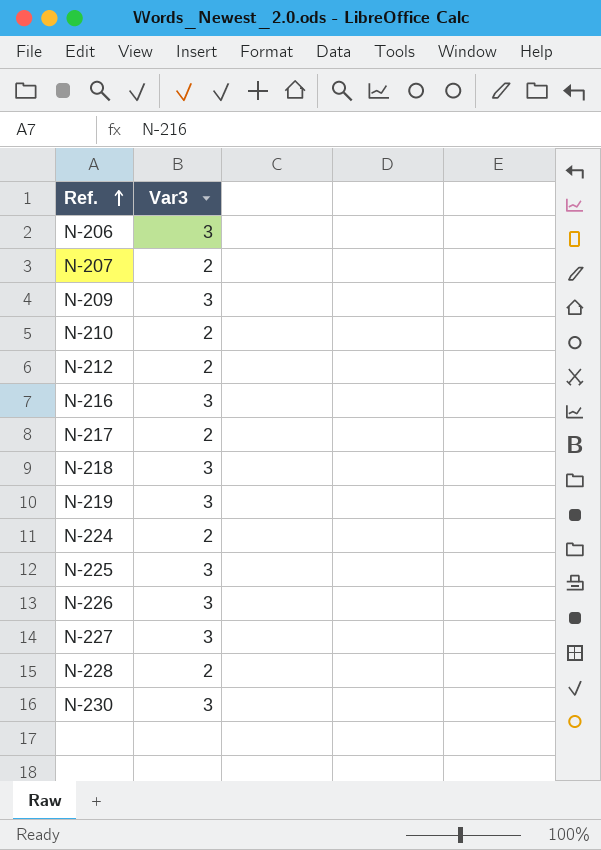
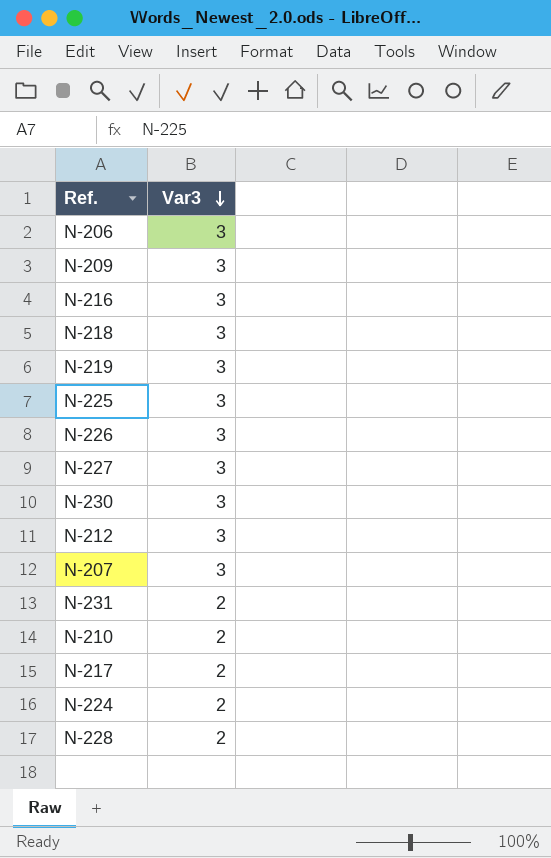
row order: Ref. ascending -> Var3 descending
N-212 | Var3: 2 -> 3
N-207 | Var3: 2 -> 3
row N-231: none -> 2

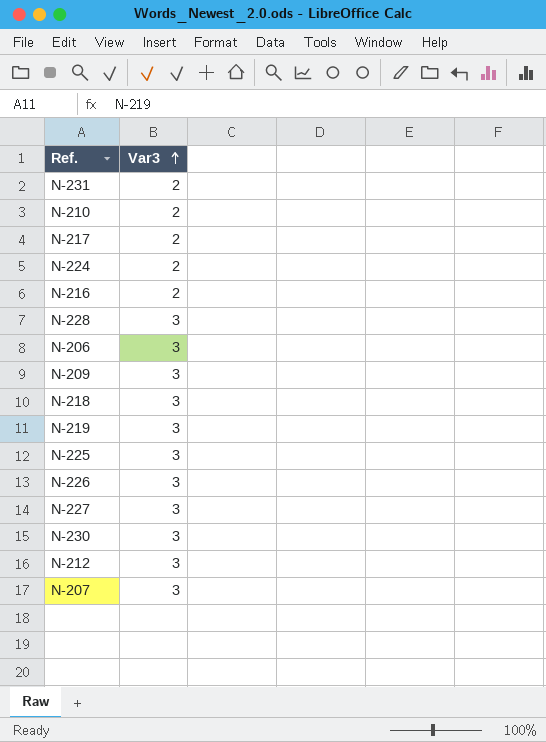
row order: Var3 descending -> Var3 ascending
N-216 | Var3: 3 -> 2
N-228 | Var3: 2 -> 3

